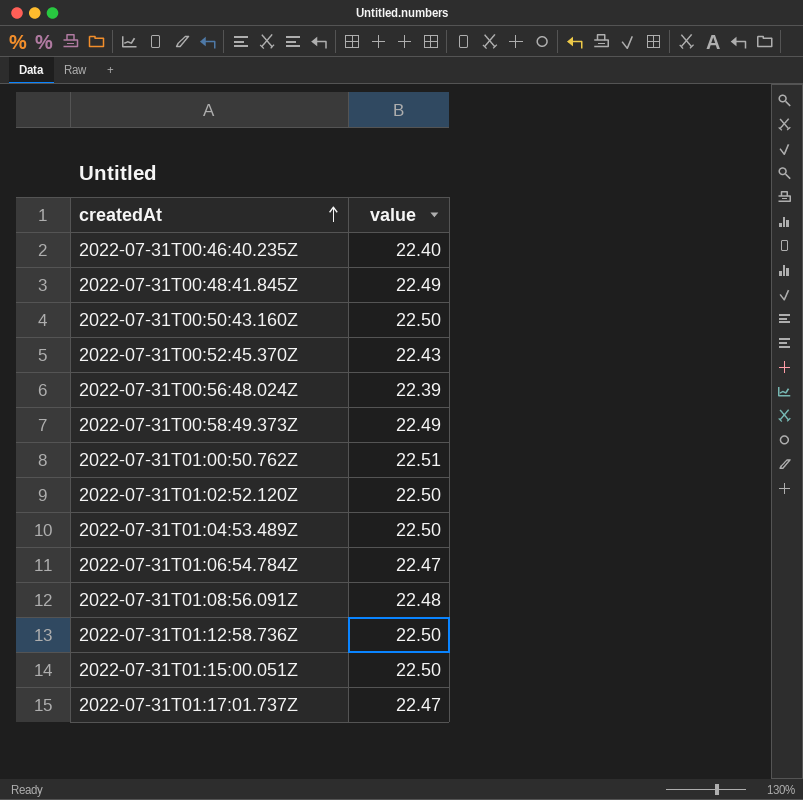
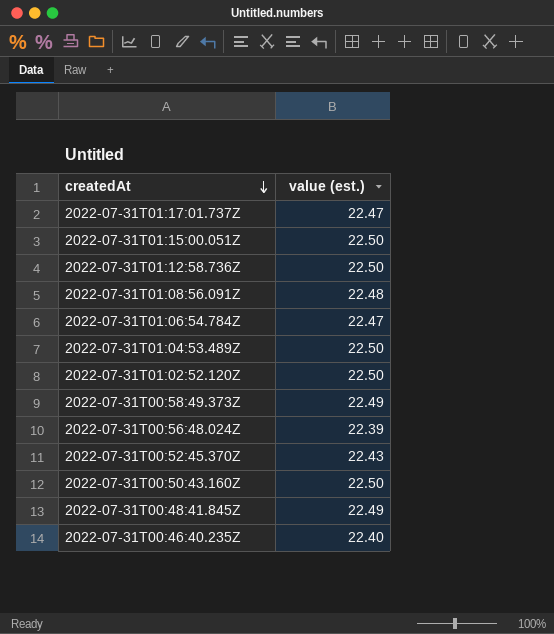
row order: createdAt ascending -> createdAt descending
column name: value -> value (est.)
row 2022-07-31T01:00:50.762Z: 22.51 -> none

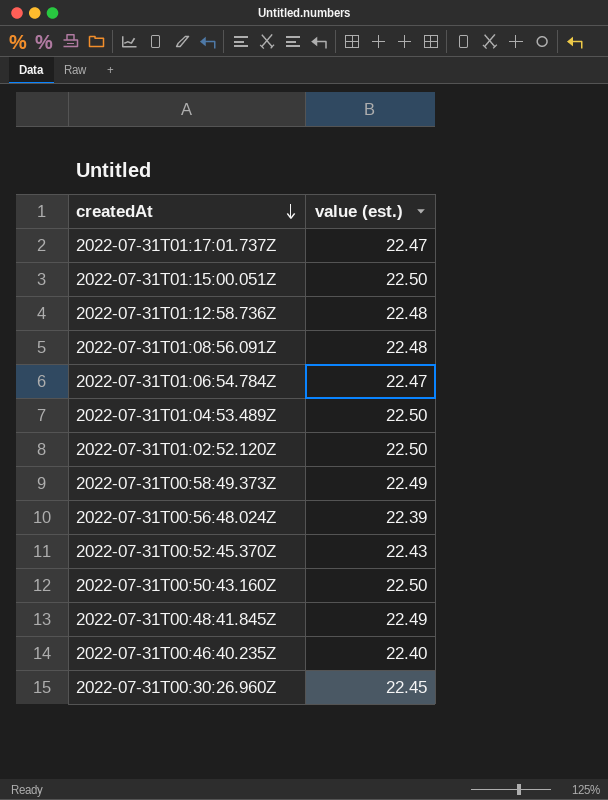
2022-07-31T01:12:58.736Z | value (est.): 22.50 -> 22.48
row 2022-07-31T00:30:26.960Z: none -> 22.45

